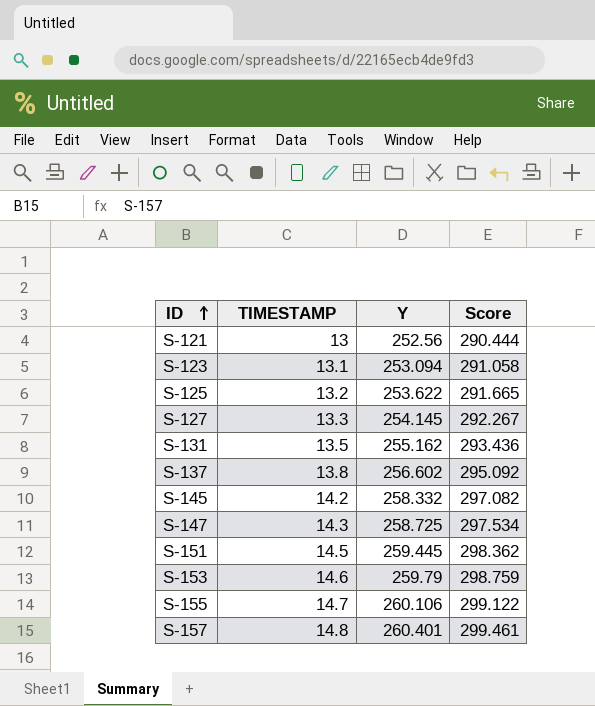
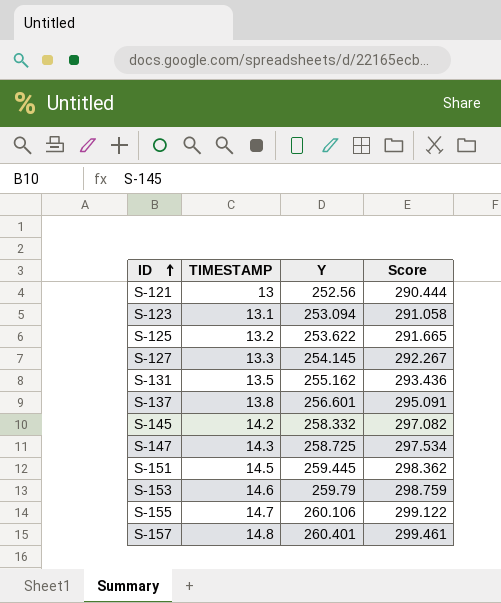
S-137 | Y: 256.602 -> 256.601
S-137 | Score: 295.092 -> 295.091

